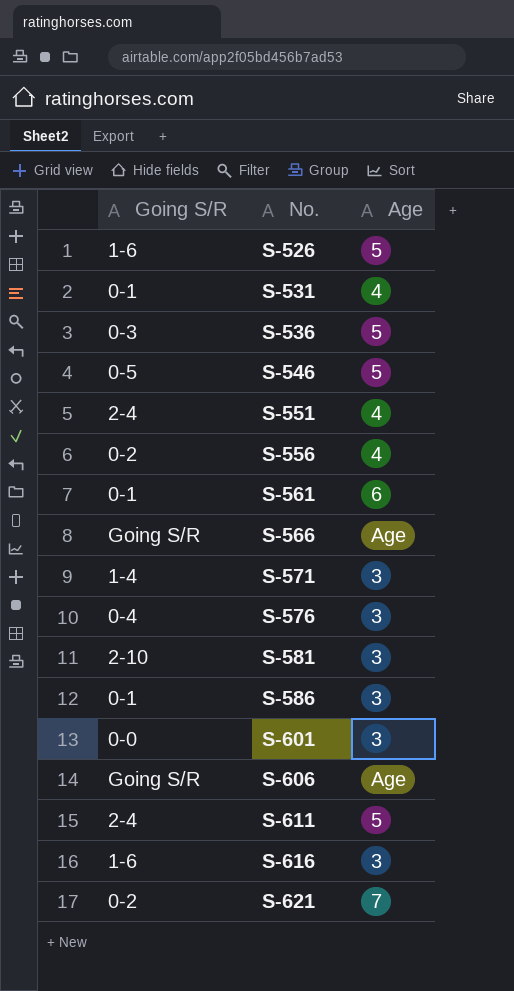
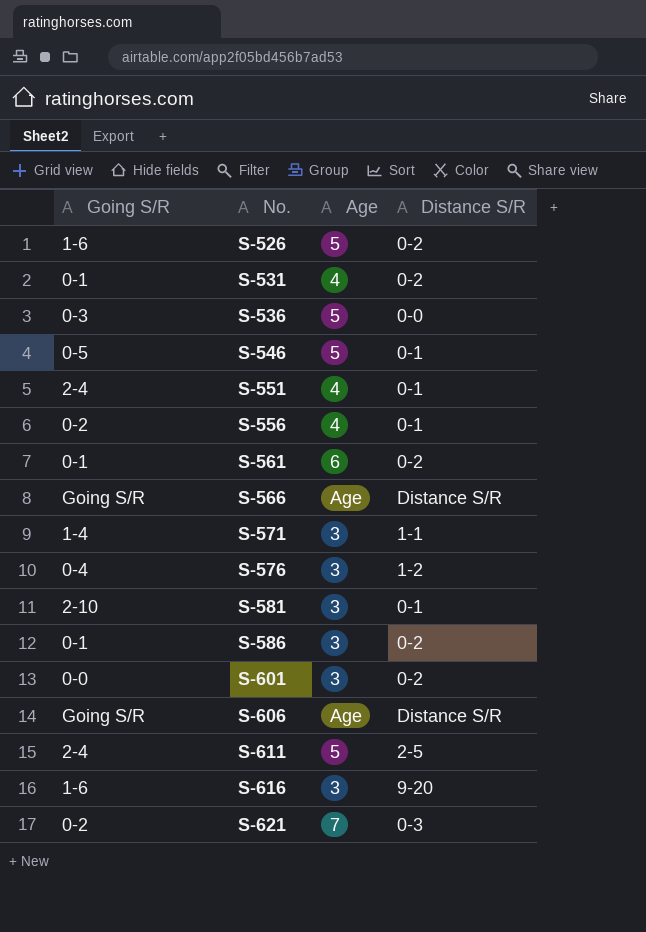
column Distance S/R | position: none -> 4

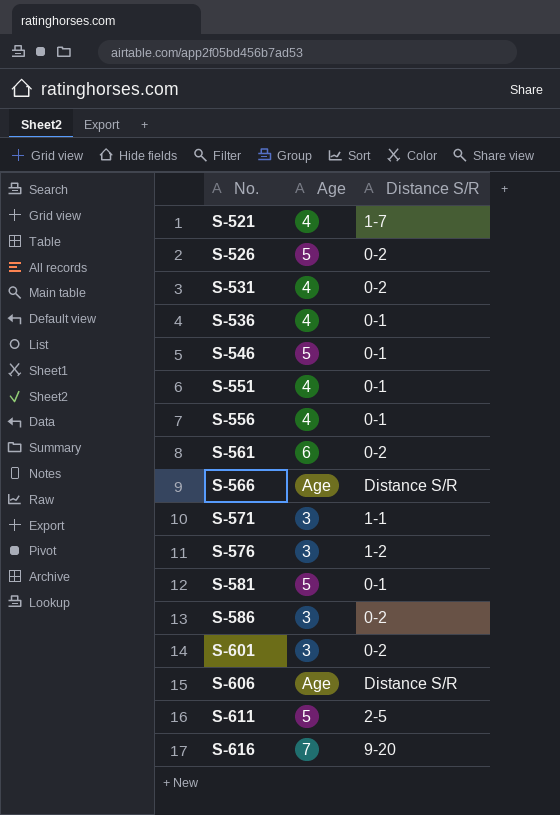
column Going S/R | position: 1 -> none
row S-621: 0-2 | 7 | 0-3 -> none
row S-521: none -> 4 | 1-7
S-536 | Age: 5 -> 4
S-536 | Distance S/R: 0-0 -> 0-1
S-581 | Age: 3 -> 5
S-616 | Age: 3 -> 7

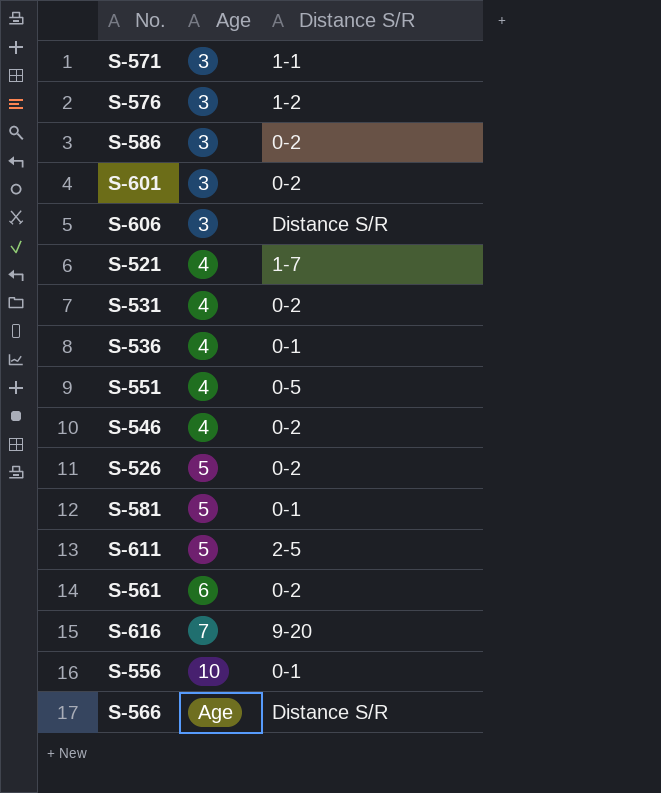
row order: No. ascending -> Age ascending
S-606 | Age: Age -> 3
S-551 | Distance S/R: 0-1 -> 0-5
S-546 | Age: 5 -> 4
S-546 | Distance S/R: 0-1 -> 0-2
S-556 | Age: 4 -> 10

